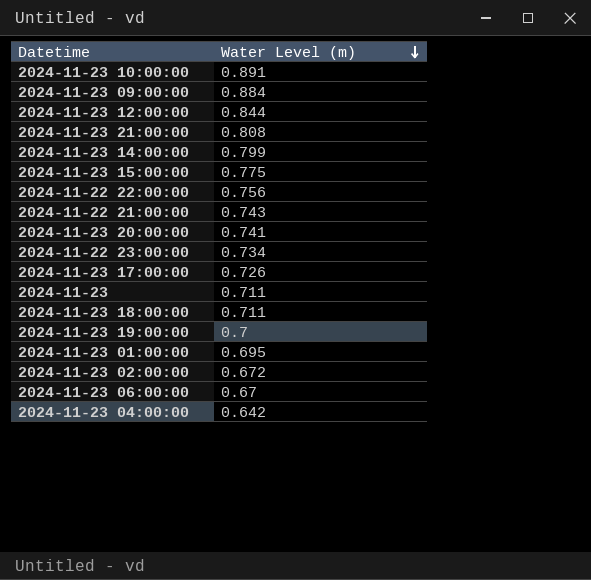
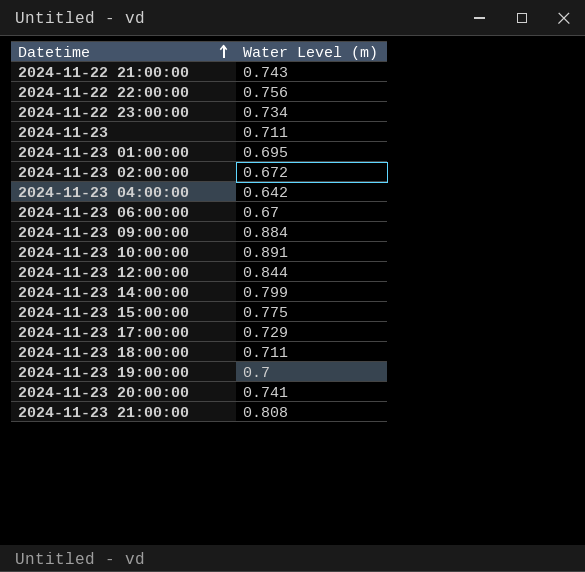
row order: Water Level (m) descending -> Datetime ascending
2024-11-23 17:00:00 | Water Level (m): 0.726 -> 0.729

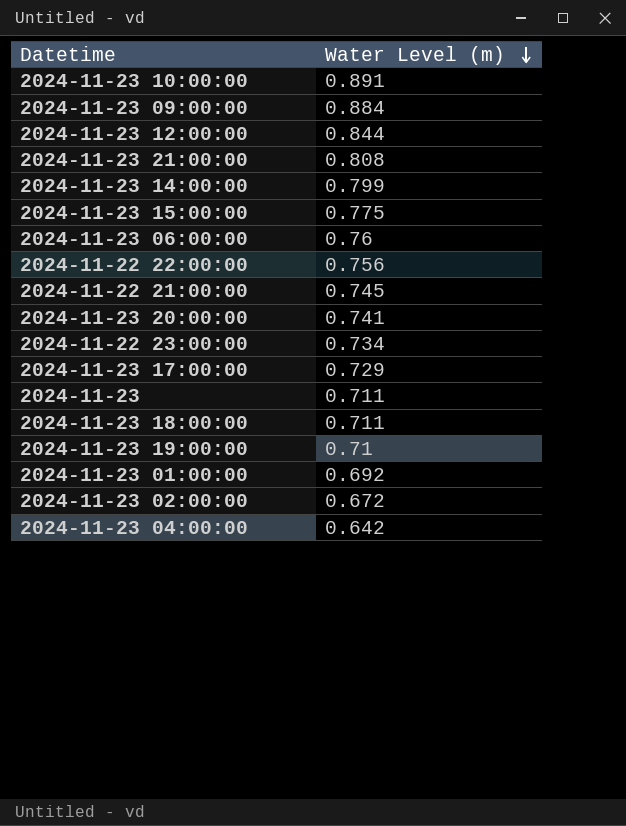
row order: Datetime ascending -> Water Level (m) descending
2024-11-23 06:00:00 | Water Level (m): 0.67 -> 0.76
2024-11-22 21:00:00 | Water Level (m): 0.743 -> 0.745
2024-11-23 19:00:00 | Water Level (m): 0.7 -> 0.71
2024-11-23 01:00:00 | Water Level (m): 0.695 -> 0.692

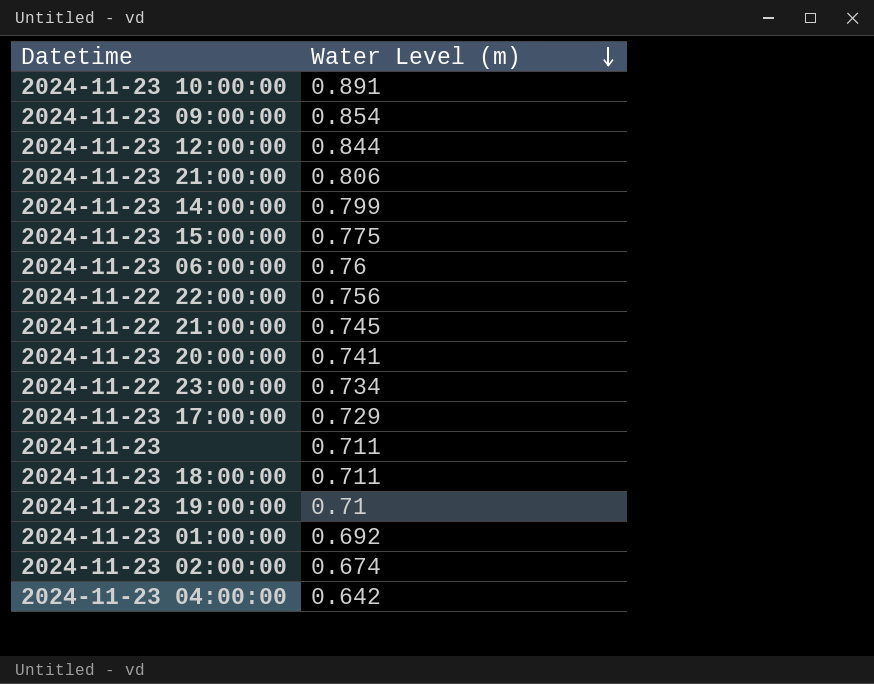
2024-11-23 09:00:00 | Water Level (m): 0.884 -> 0.854
2024-11-23 21:00:00 | Water Level (m): 0.808 -> 0.806
2024-11-23 02:00:00 | Water Level (m): 0.672 -> 0.674

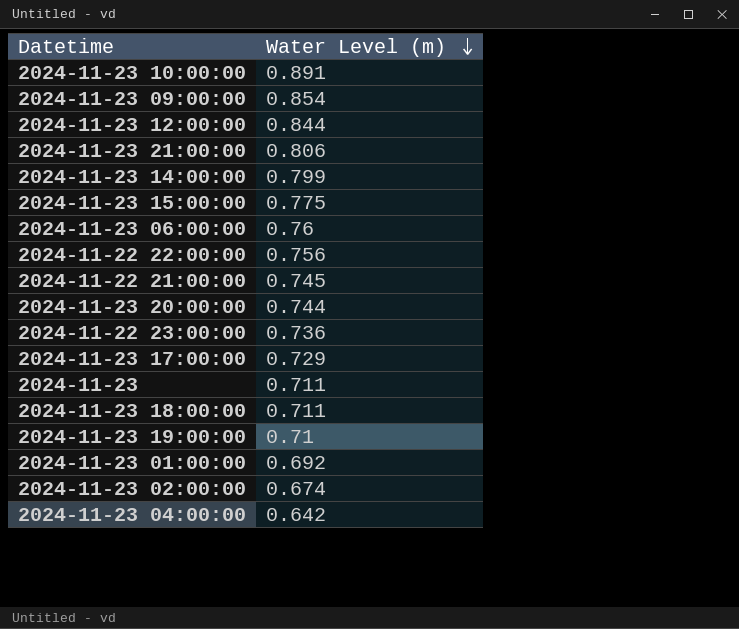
2024-11-23 20:00:00 | Water Level (m): 0.741 -> 0.744
2024-11-22 23:00:00 | Water Level (m): 0.734 -> 0.736

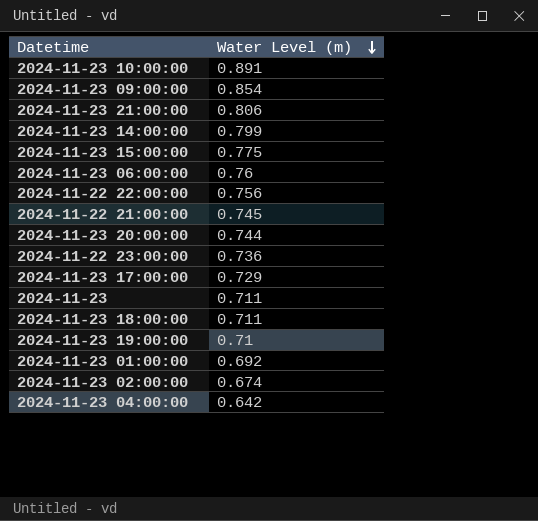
row 2024-11-23 12:00:00: 0.844 -> none

